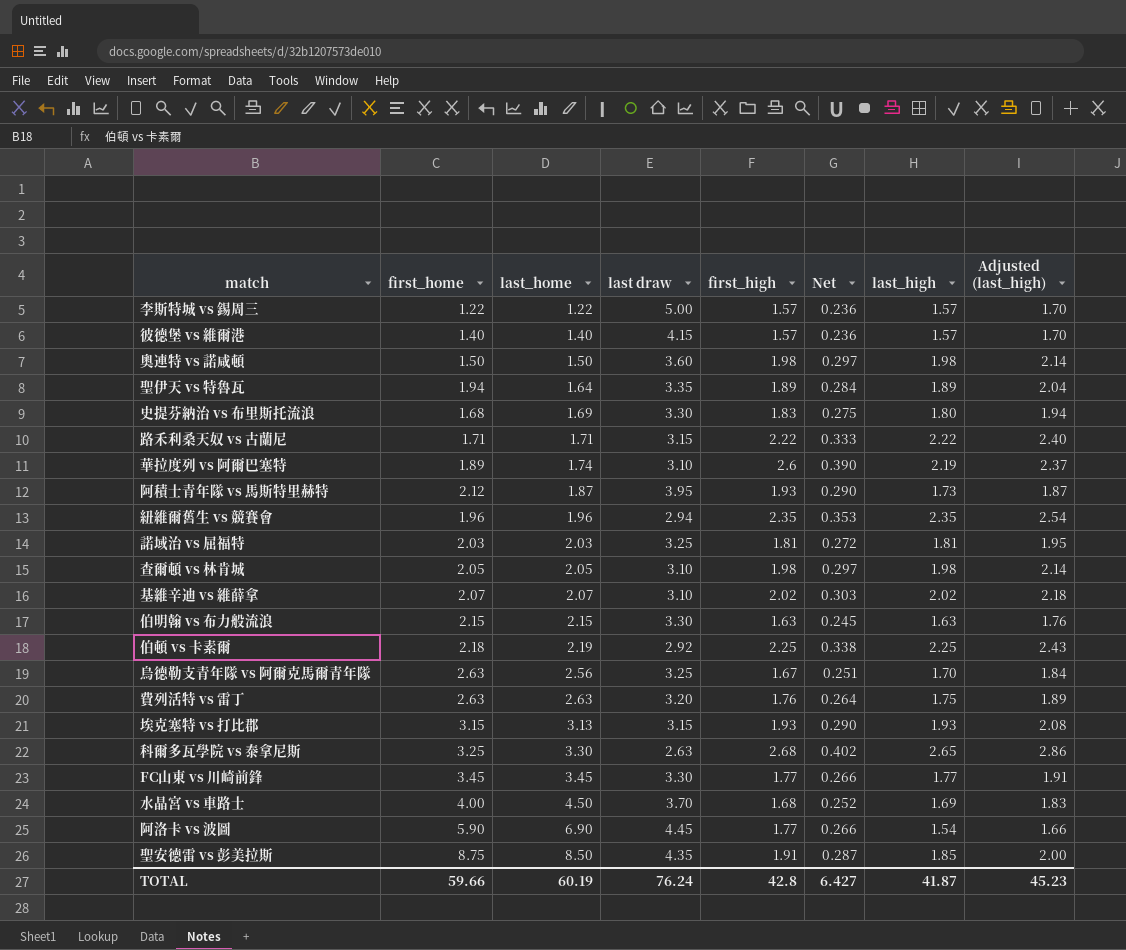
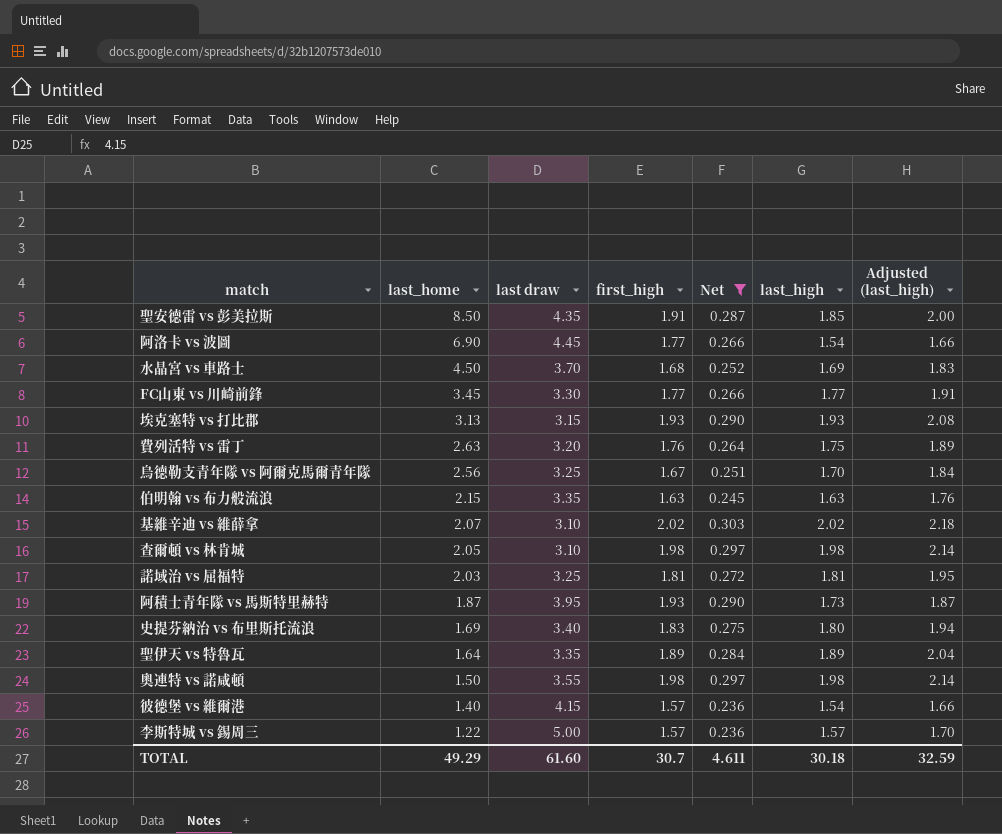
filter: none -> Net <= 0.303
row order: last_home ascending -> last_home descending
column first_home | position: 2 -> none
伯明翰 vs 布力般流浪 | last draw: 3.30 -> 3.35
史提芬納治 vs 布里斯托流浪 | last draw: 3.30 -> 3.40
奧連特 vs 諾咸頓 | last draw: 3.60 -> 3.55
彼德堡 vs 維爾港 | last_high: 1.57 -> 1.54
彼德堡 vs 維爾港 | Adjusted (last_high): 1.70 -> 1.66
TOTAL | last_home: 60.19 -> 49.29
TOTAL | last draw: 76.24 -> 61.60
TOTAL | first_high: 42.8 -> 30.7
TOTAL | Net: 6.427 -> 4.611
TOTAL | last_high: 41.87 -> 30.18
TOTAL | Adjusted (last_high): 45.23 -> 32.59

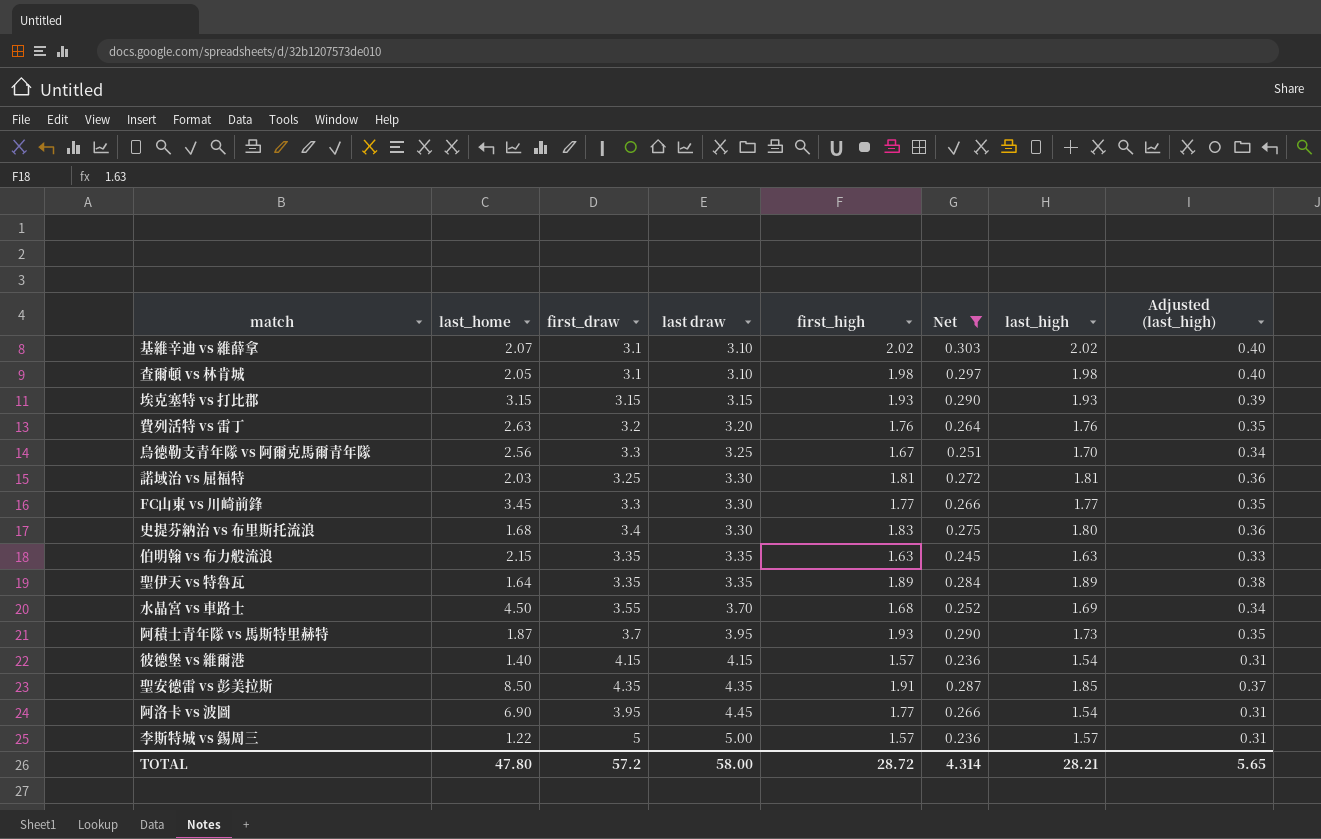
row order: last_home descending -> last draw ascending
column first_draw | position: none -> 3
column Adjusted (last_high) | formula: [last_high] * 1.08 -> [last_high] * 0.2
row 奧連特 vs 諾咸頓: 1.50 | 3.55 | 1.98 | 0.297 | 1.98 | 2.14 -> none
埃克塞特 vs 打比郡 | last_home: 3.13 -> 3.15
費列活特 vs 雷丁 | last_high: 1.75 -> 1.76
諾域治 vs 屈福特 | last draw: 3.25 -> 3.30
史提芬納治 vs 布里斯托流浪 | last_home: 1.69 -> 1.68
史提芬納治 vs 布里斯托流浪 | last draw: 3.40 -> 3.30
TOTAL | last_home: 49.29 -> 47.80
TOTAL | last draw: 61.60 -> 58.00
TOTAL | first_high: 30.7 -> 28.72
TOTAL | Net: 4.611 -> 4.314
TOTAL | last_high: 30.18 -> 28.21
TOTAL | Adjusted (last_high): 32.59 -> 5.65

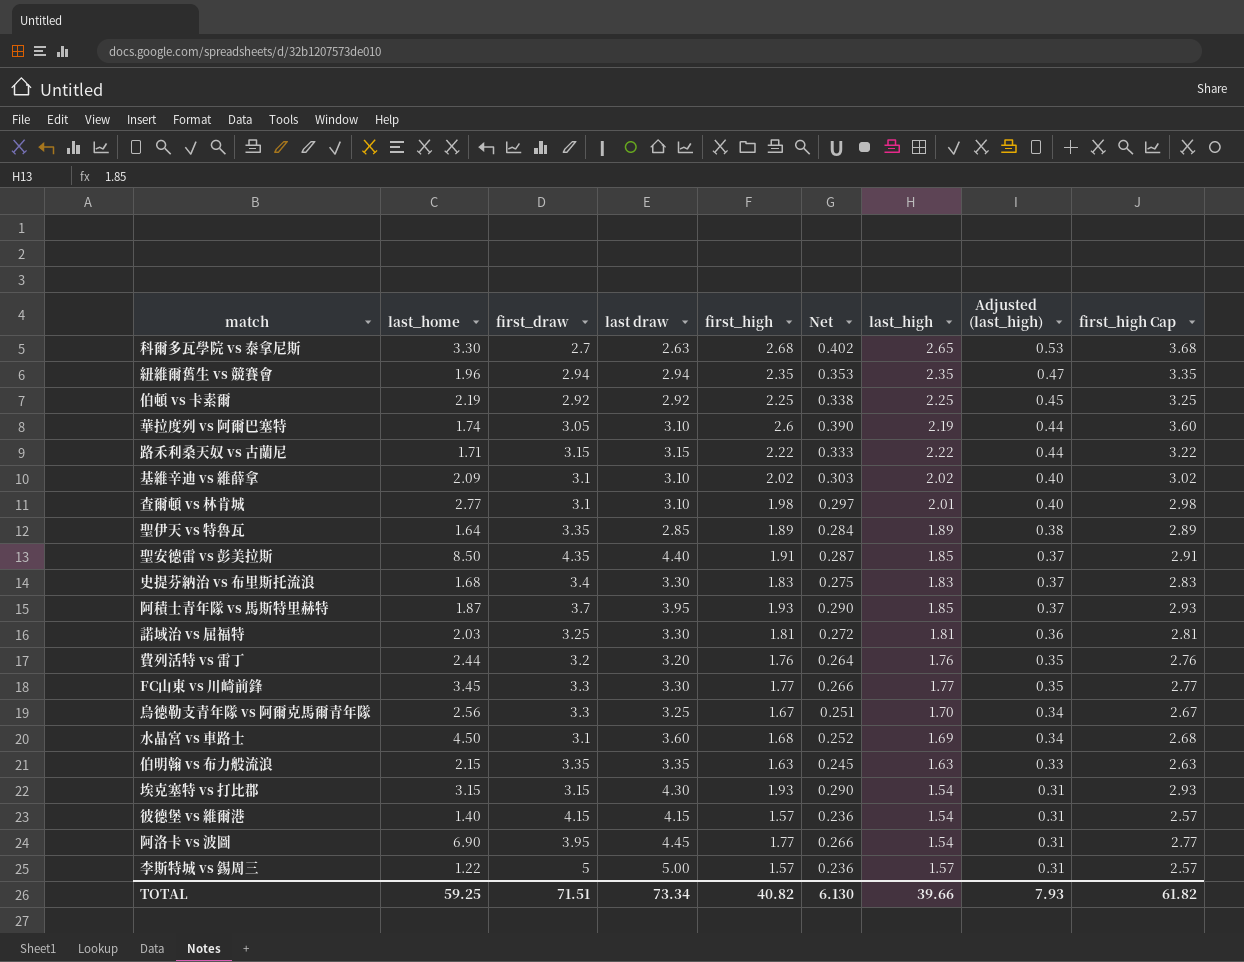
filter: Net <= 0.303 -> none
row order: last draw ascending -> Adjusted (last_high) descending
column first_high Cap | formula: none -> [first_high] + 1
基維辛迪 vs 維薛拿 | last_home: 2.07 -> 2.09
查爾頓 vs 林肯城 | last_home: 2.05 -> 2.77
查爾頓 vs 林肯城 | last_high: 1.98 -> 2.01
聖伊天 vs 特魯瓦 | last draw: 3.35 -> 2.85
聖安德雷 vs 彭美拉斯 | last draw: 4.35 -> 4.40
史提芬納治 vs 布里斯托流浪 | last_high: 1.80 -> 1.83
史提芬納治 vs 布里斯托流浪 | Adjusted (last_high): 0.36 -> 0.37
阿積士青年隊 vs 馬斯特里赫特 | last_high: 1.73 -> 1.85
阿積士青年隊 vs 馬斯特里赫特 | Adjusted (last_high): 0.35 -> 0.37
費列活特 vs 雷丁 | last_home: 2.63 -> 2.44
水晶宮 vs 車路士 | first_draw: 3.55 -> 3.1
水晶宮 vs 車路士 | last draw: 3.70 -> 3.60
埃克塞特 vs 打比郡 | last draw: 3.15 -> 4.30
埃克塞特 vs 打比郡 | last_high: 1.93 -> 1.54
埃克塞特 vs 打比郡 | Adjusted (last_high): 0.39 -> 0.31
TOTAL | last_home: 47.80 -> 59.25
TOTAL | first_draw: 57.2 -> 71.51
TOTAL | last draw: 58.00 -> 73.34
TOTAL | first_high: 28.72 -> 40.82
TOTAL | Net: 4.314 -> 6.130
TOTAL | last_high: 28.21 -> 39.66
TOTAL | Adjusted (last_high): 5.65 -> 7.93

